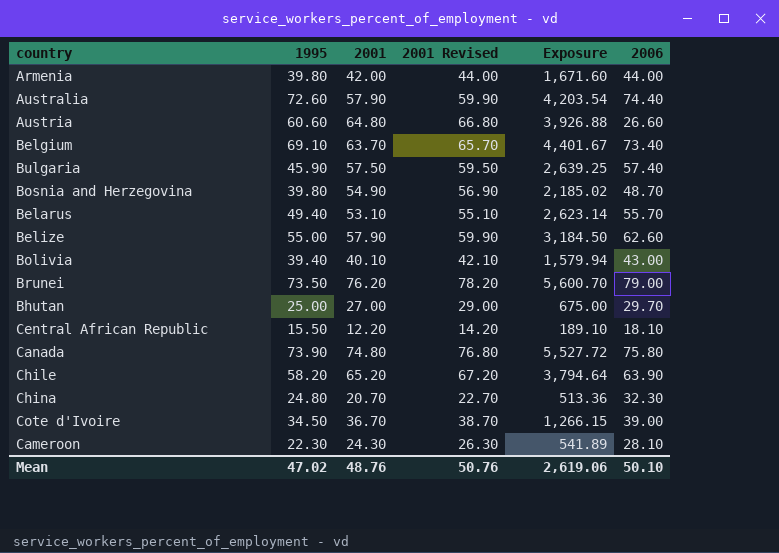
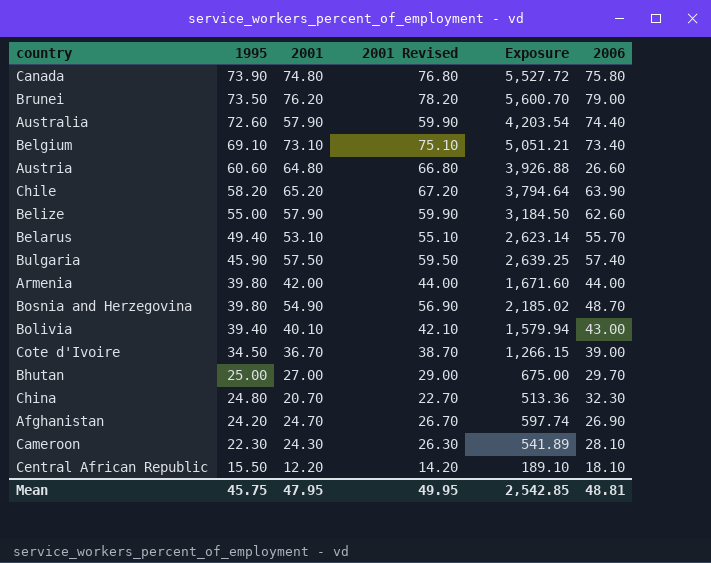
row order: none -> 1995 descending
Belgium | 2001: 63.70 -> 73.10
Belgium | 2001 Revised: 65.70 -> 75.10
Belgium | Exposure: 4,401.67 -> 5,051.21
row Afghanistan: none -> 24.20 | 24.70 | 26.70 | 597.74 | 26.90
Mean | 1995: 47.02 -> 45.75
Mean | 2001: 48.76 -> 47.95
Mean | 2001 Revised: 50.76 -> 49.95
Mean | Exposure: 2,619.06 -> 2,542.85
Mean | 2006: 50.10 -> 48.81

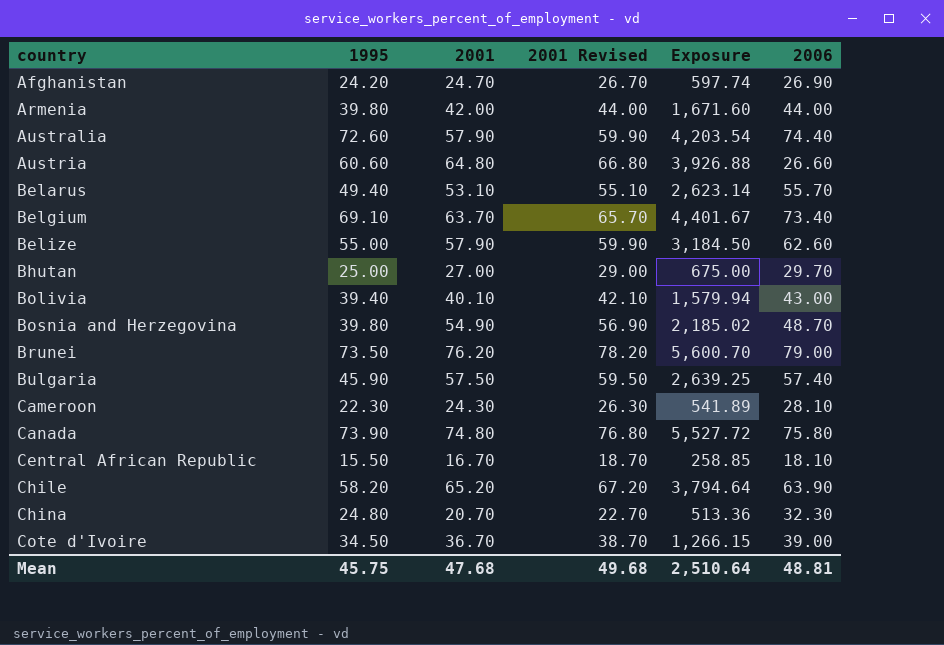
row order: 1995 descending -> country ascending
Belgium | 2001: 73.10 -> 63.70
Belgium | 2001 Revised: 75.10 -> 65.70
Belgium | Exposure: 5,051.21 -> 4,401.67
Central African Republic | 2001: 12.20 -> 16.70
Central African Republic | 2001 Revised: 14.20 -> 18.70
Central African Republic | Exposure: 189.10 -> 258.85
Mean | 2001: 47.95 -> 47.68
Mean | 2001 Revised: 49.95 -> 49.68
Mean | Exposure: 2,542.85 -> 2,510.64

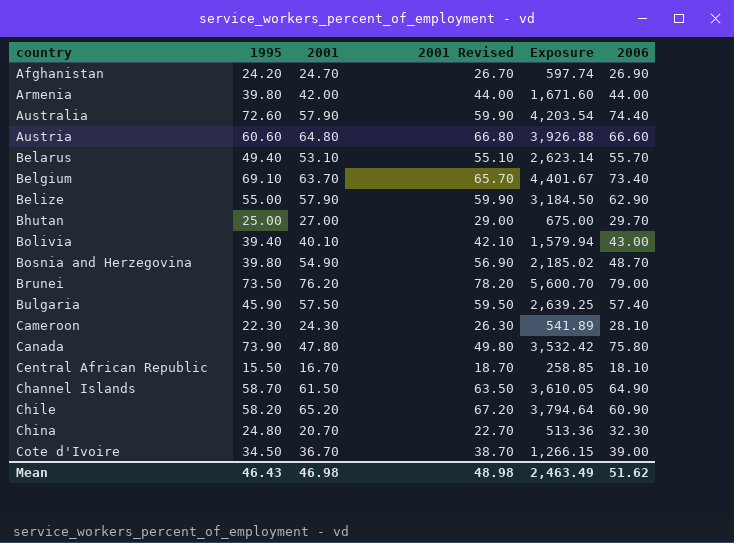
Austria | 2006: 26.60 -> 66.60
Belize | 2006: 62.60 -> 62.90
Canada | 2001: 74.80 -> 47.80
Canada | 2001 Revised: 76.80 -> 49.80
Canada | Exposure: 5,527.72 -> 3,532.42
row Channel Islands: none -> 58.70 | 61.50 | 63.50 | 3,610.05 | 64.90
Chile | 2006: 63.90 -> 60.90
Mean | 1995: 45.75 -> 46.43
Mean | 2001: 47.68 -> 46.98
Mean | 2001 Revised: 49.68 -> 48.98
Mean | Exposure: 2,510.64 -> 2,463.49
Mean | 2006: 48.81 -> 51.62

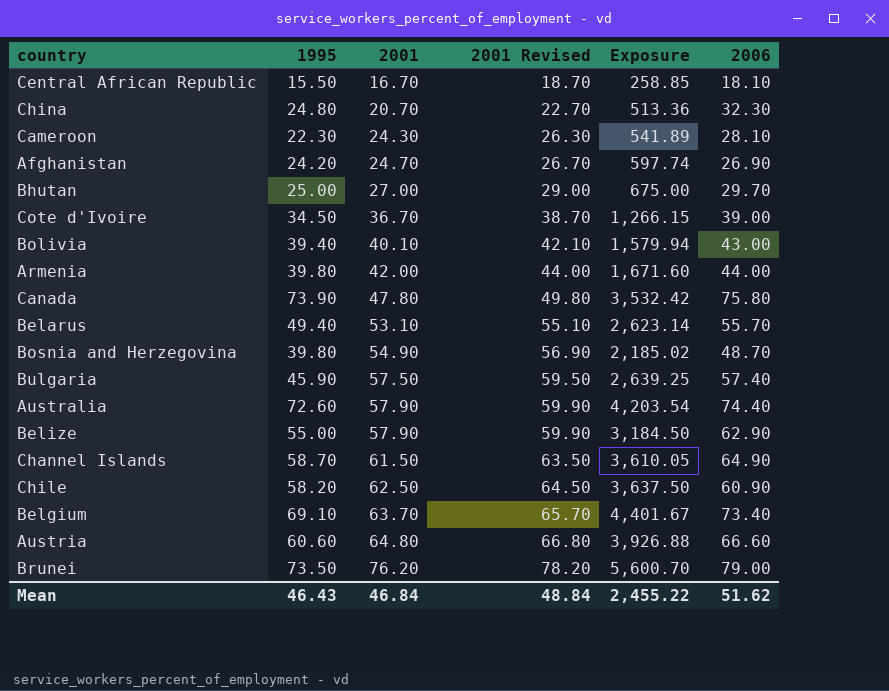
row order: country ascending -> 2001 ascending
Chile | 2001: 65.20 -> 62.50
Chile | 2001 Revised: 67.20 -> 64.50
Chile | Exposure: 3,794.64 -> 3,637.50
Mean | 2001: 46.98 -> 46.84
Mean | 2001 Revised: 48.98 -> 48.84
Mean | Exposure: 2,463.49 -> 2,455.22

